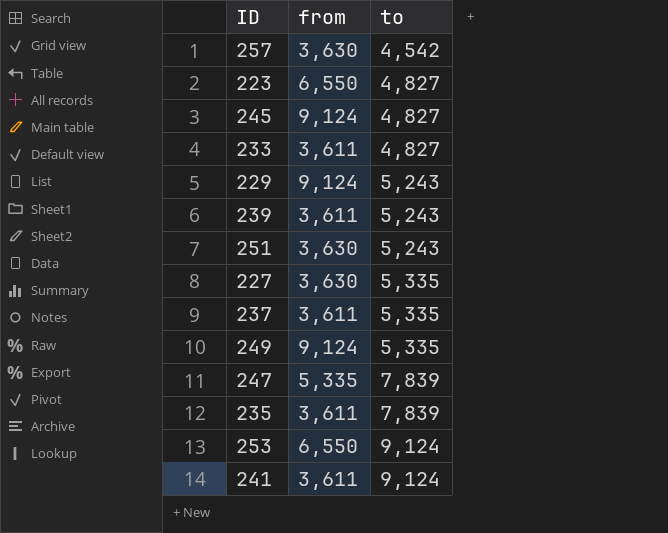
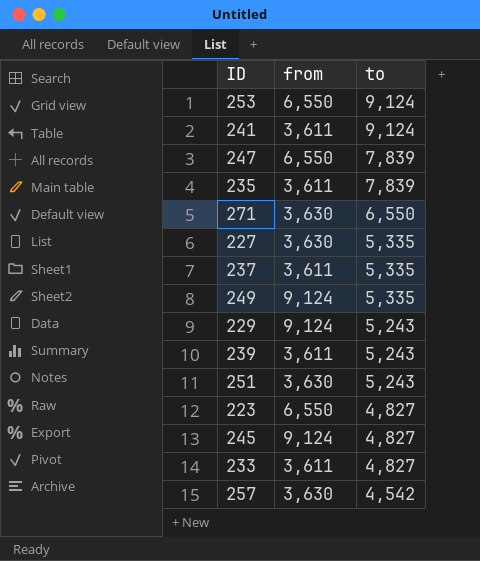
row order: to ascending -> to descending
247 | from: 5,335 -> 6,550
row 271: none -> 3,630 | 6,550

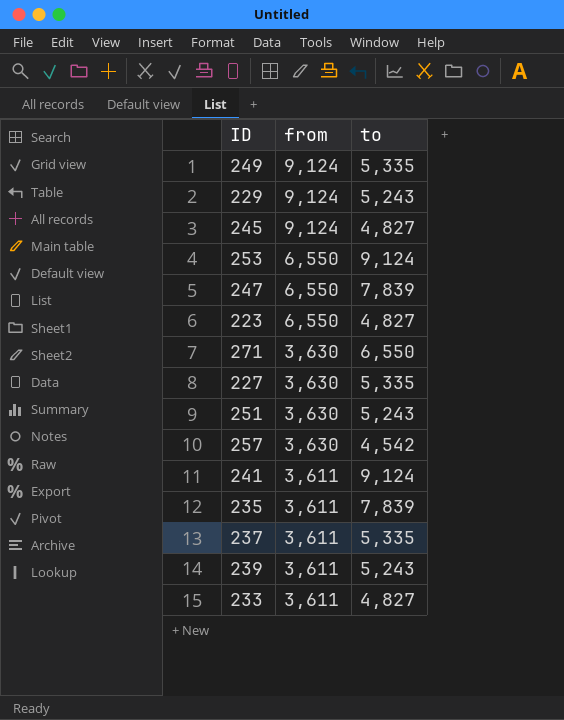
row order: to descending -> from descending

